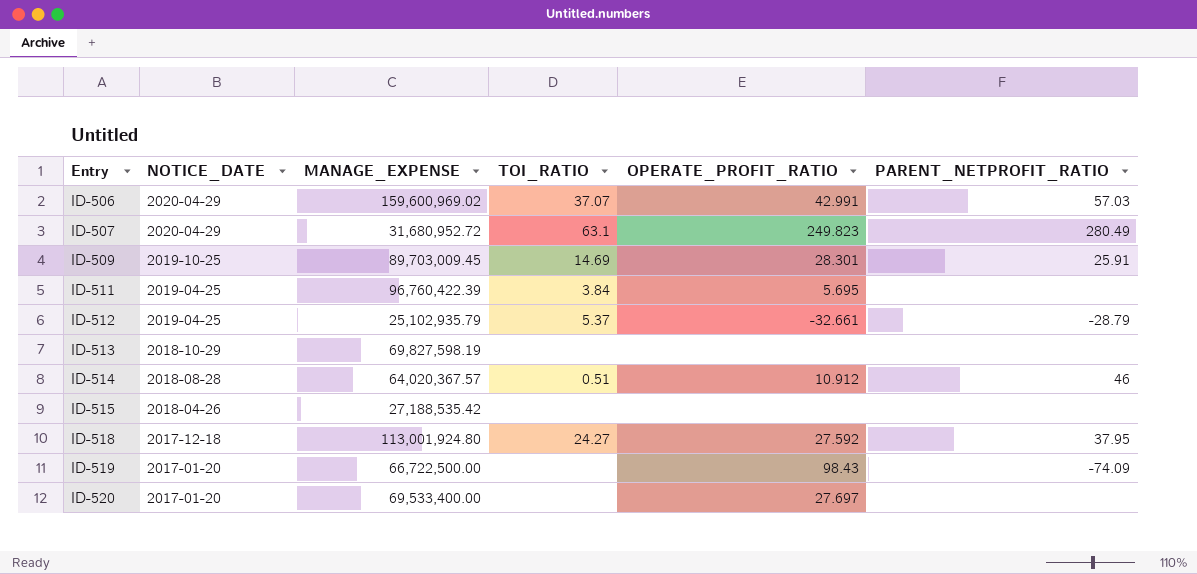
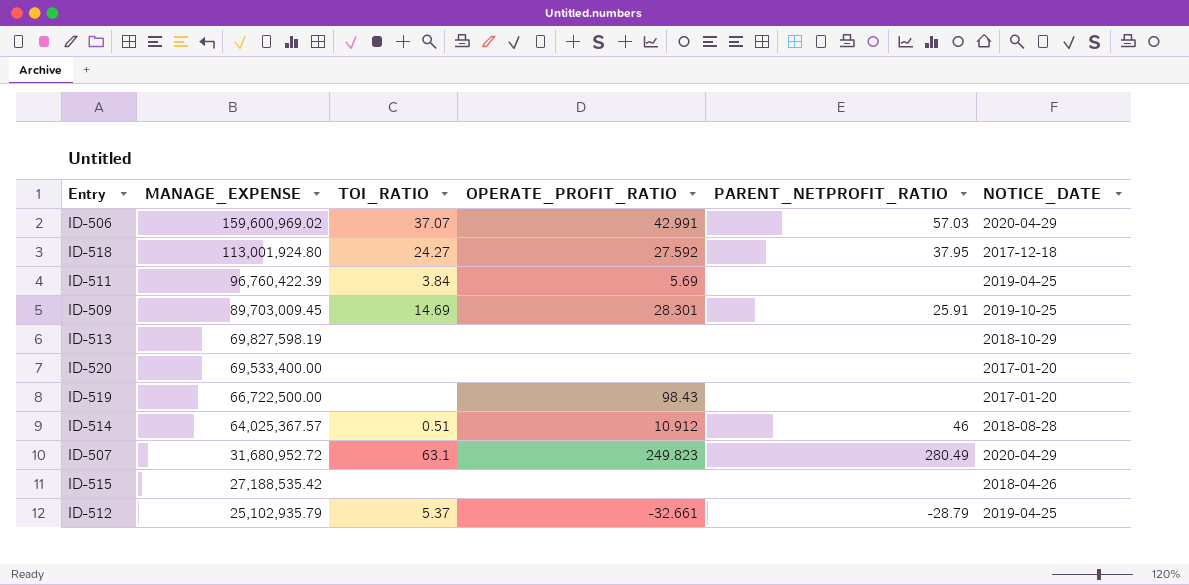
row order: Entry ascending -> MANAGE_EXPENSE descending
column NOTICE_DATE | position: 2 -> 6
ID-511 | OPERATE_PROFIT_RATIO: 5.695 -> 5.69
ID-520 | OPERATE_PROFIT_RATIO: 27.697 -> none
ID-519 | PARENT_NETPROFIT_RATIO: -74.09 -> none
ID-514 | MANAGE_EXPENSE: 64,020,367.57 -> 64,025,367.57

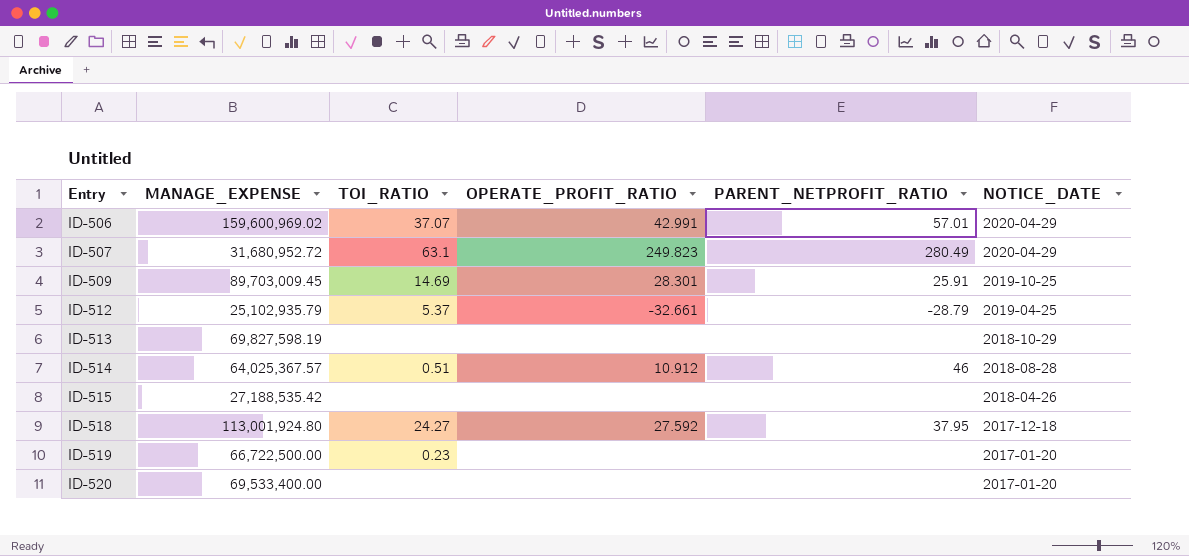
row order: MANAGE_EXPENSE descending -> Entry ascending
row ID-511: 96,760,422.39 | 3.84 | 5.69 | none | 2019-04-25 -> none
ID-506 | PARENT_NETPROFIT_RATIO: 57.03 -> 57.01
ID-519 | TOI_RATIO: none -> 0.23
ID-519 | OPERATE_PROFIT_RATIO: 98.43 -> none

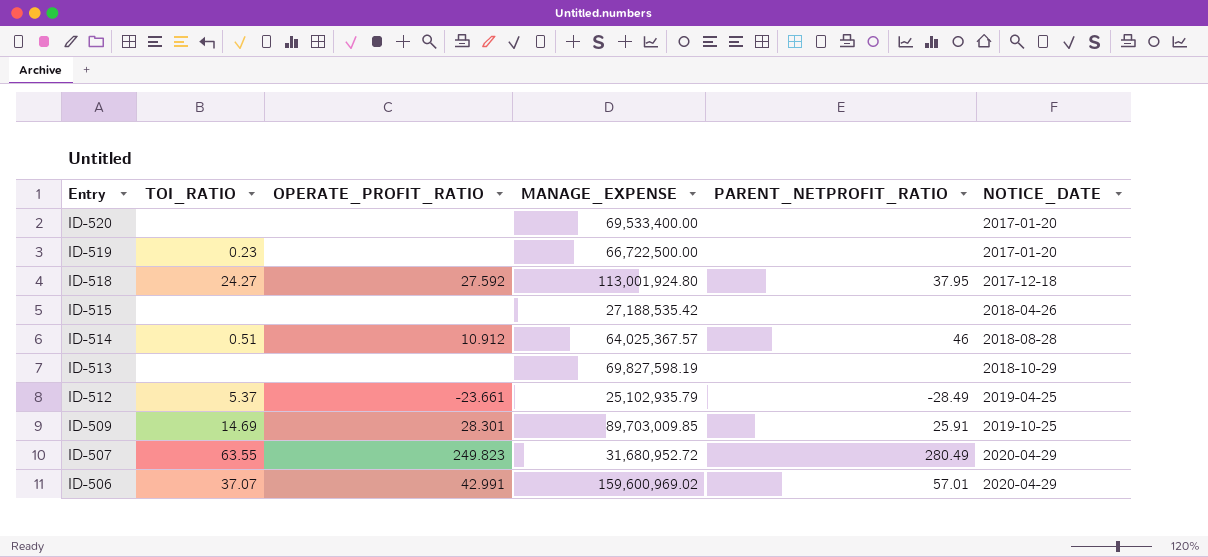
row order: Entry ascending -> Entry descending
column MANAGE_EXPENSE | position: 2 -> 4
ID-512 | OPERATE_PROFIT_RATIO: -32.661 -> -23.661
ID-512 | PARENT_NETPROFIT_RATIO: -28.79 -> -28.49
ID-509 | MANAGE_EXPENSE: 89,703,009.45 -> 89,703,009.85
ID-507 | TOI_RATIO: 63.1 -> 63.55

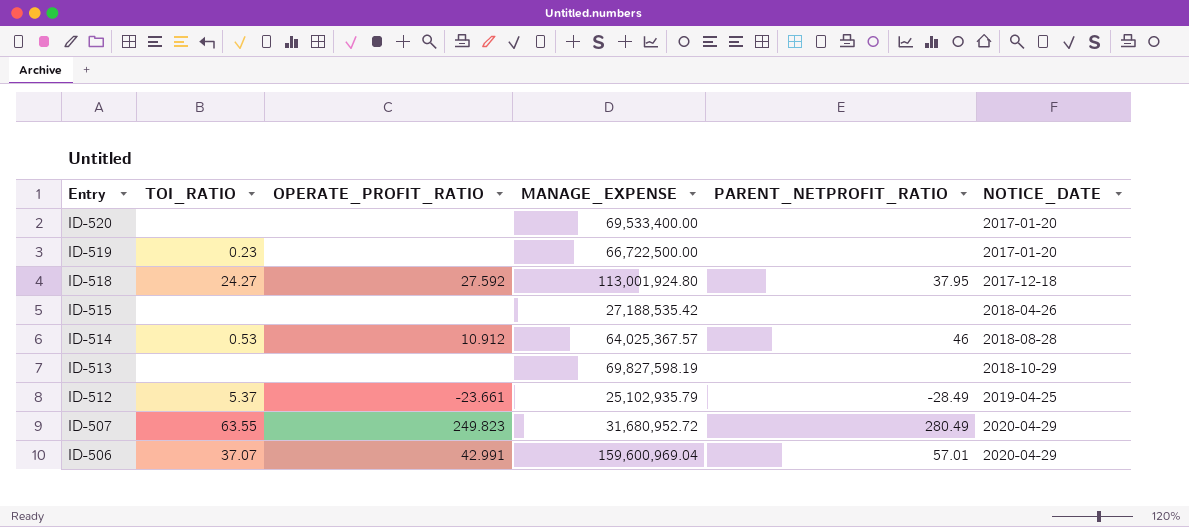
row ID-509: 14.69 | 28.301 | 89,703,009.85 | 25.91 | 2019-10-25 -> none
ID-514 | TOI_RATIO: 0.51 -> 0.53
ID-506 | MANAGE_EXPENSE: 159,600,969.02 -> 159,600,969.04

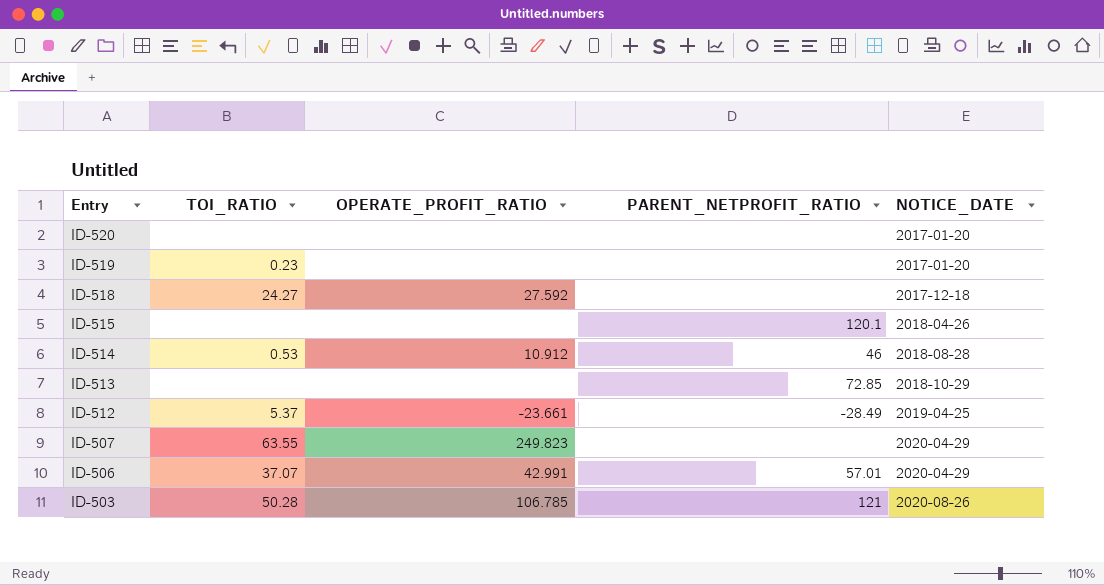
column MANAGE_EXPENSE | position: 4 -> none
ID-518 | PARENT_NETPROFIT_RATIO: 37.95 -> none
ID-515 | PARENT_NETPROFIT_RATIO: none -> 120.1
ID-513 | PARENT_NETPROFIT_RATIO: none -> 72.85
ID-507 | PARENT_NETPROFIT_RATIO: 280.49 -> none
row ID-503: none -> 50.28 | 106.785 | 121 | 2020-08-26

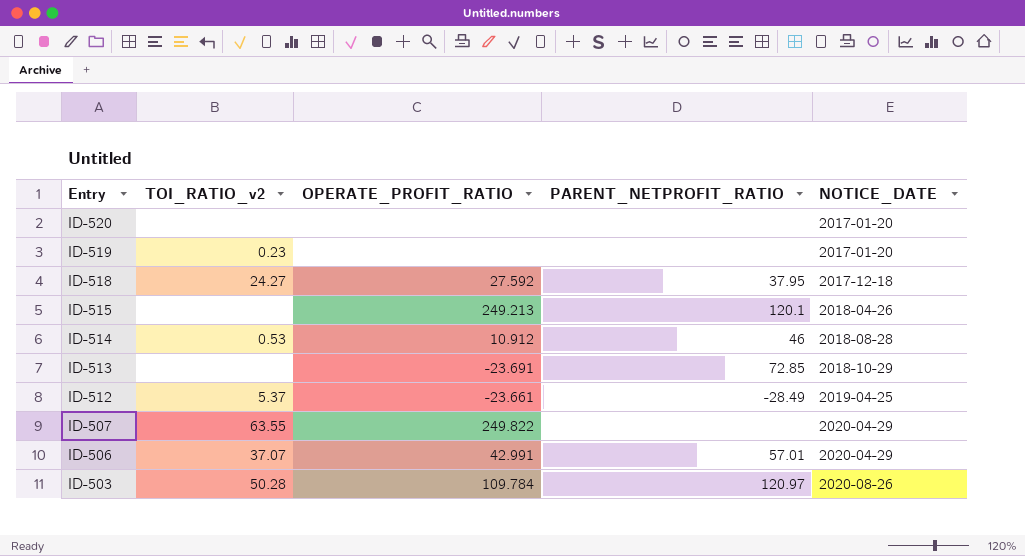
column name: TOI_RATIO -> TOI_RATIO_v2
ID-518 | PARENT_NETPROFIT_RATIO: none -> 37.95
ID-515 | OPERATE_PROFIT_RATIO: none -> 249.213
ID-513 | OPERATE_PROFIT_RATIO: none -> -23.691
ID-507 | OPERATE_PROFIT_RATIO: 249.823 -> 249.822
ID-503 | OPERATE_PROFIT_RATIO: 106.785 -> 109.784
ID-503 | PARENT_NETPROFIT_RATIO: 121 -> 120.97

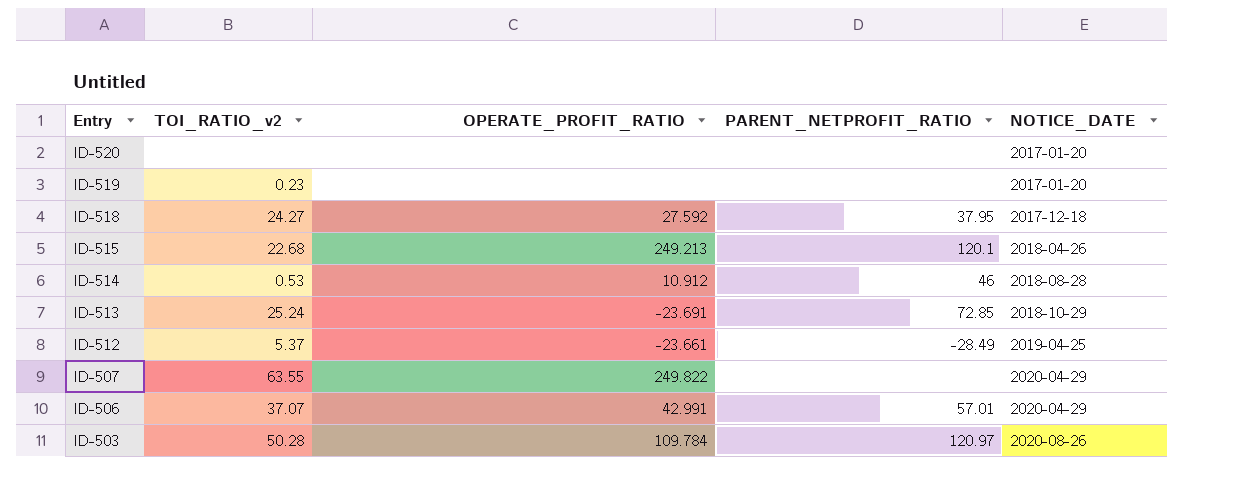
ID-515 | TOI_RATIO_v2: none -> 22.68
ID-513 | TOI_RATIO_v2: none -> 25.24

